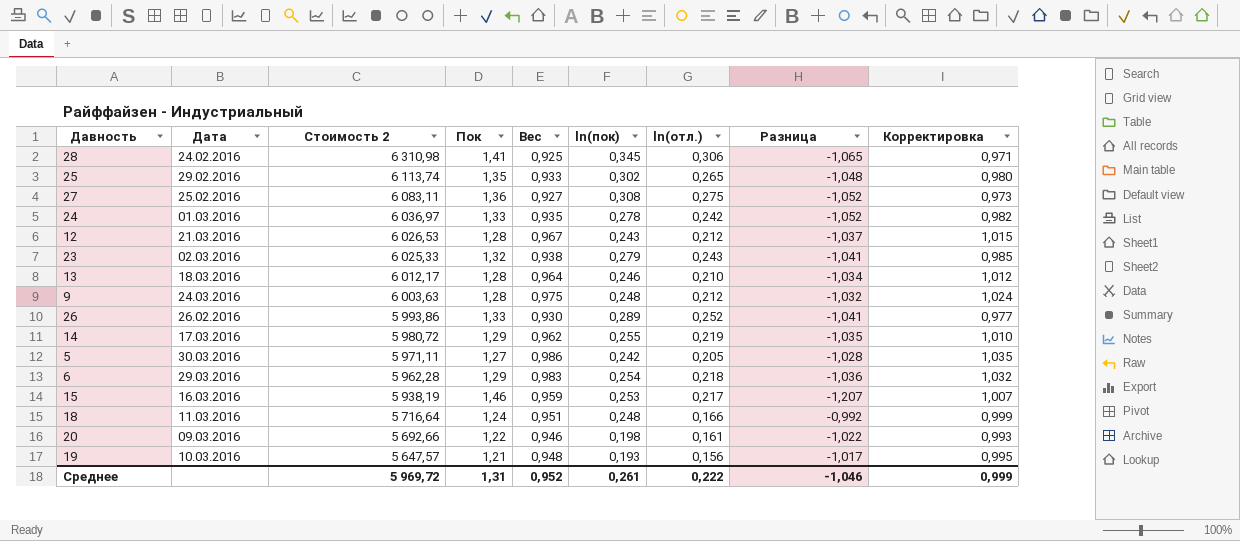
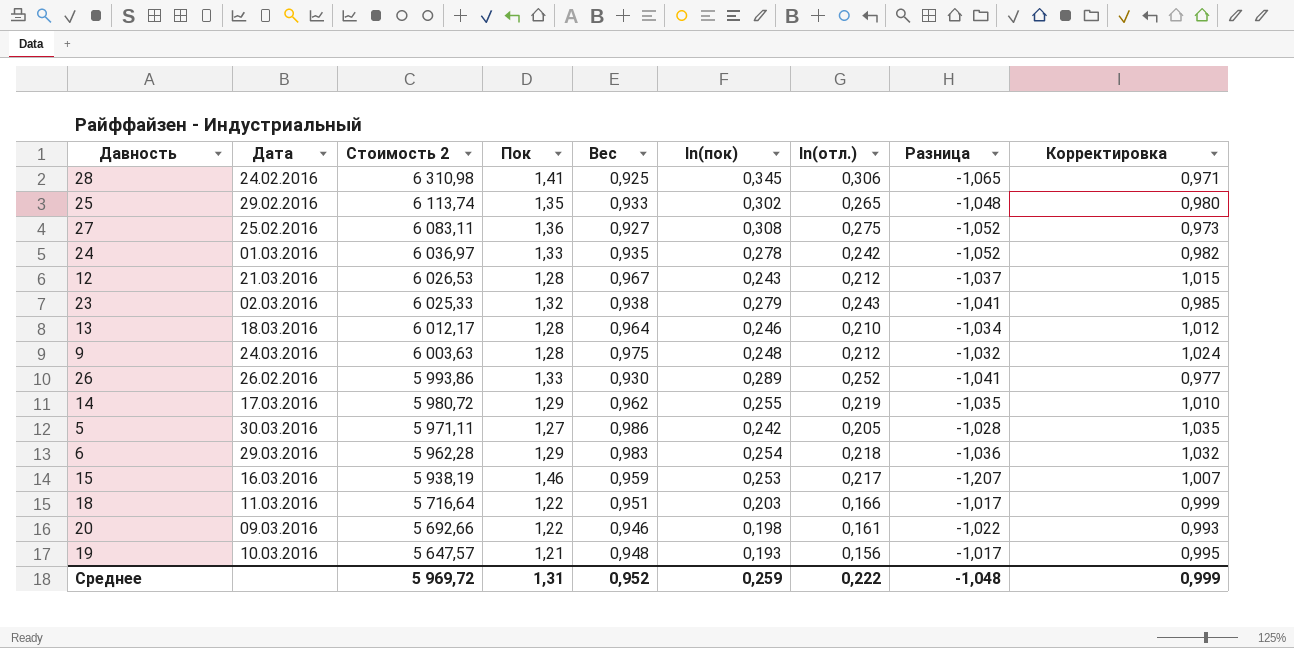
18 | Пок: 1,24 -> 1,22
18 | ln(пок): 0,248 -> 0,203
18 | Разница: -0,992 -> -1,017
Среднее | ln(пок): 0,261 -> 0,259
Среднее | Разница: -1,046 -> -1,048

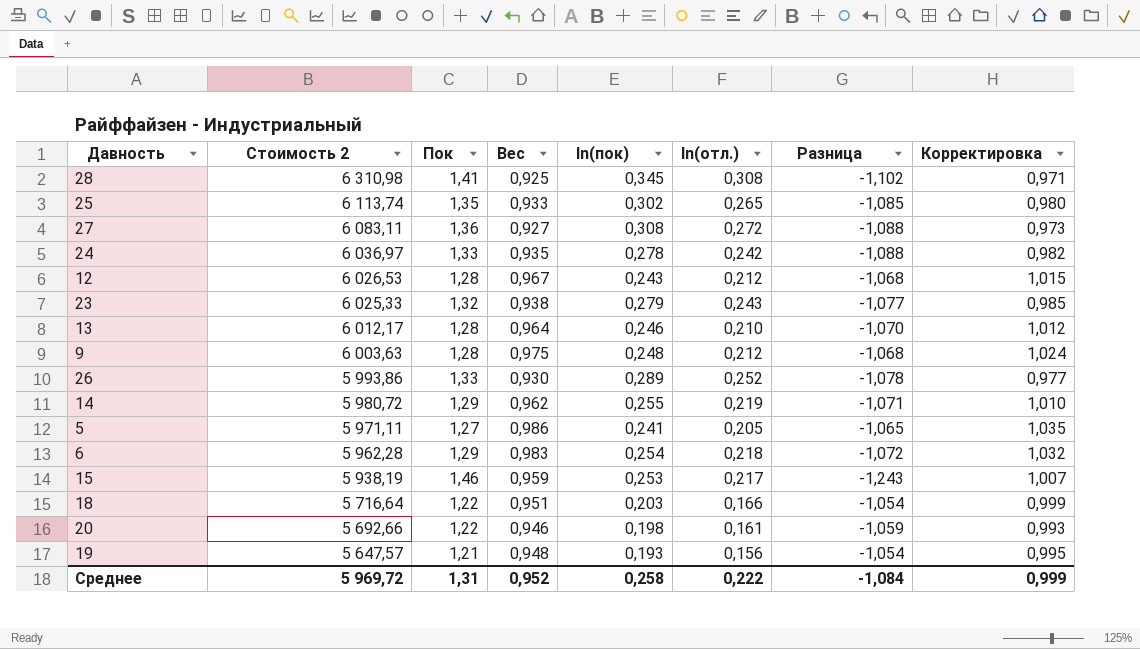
column Дата | position: 2 -> none
column Разница | formula: [ln(пок)] - [Пок] -> [ln(отл.)] - [Пок]
28 | ln(отл.): 0,306 -> 0,308
27 | ln(отл.): 0,275 -> 0,272
5 | ln(пок): 0,242 -> 0,241
Среднее | ln(пок): 0,259 -> 0,258
Среднее | Разница: -1,048 -> -1,084

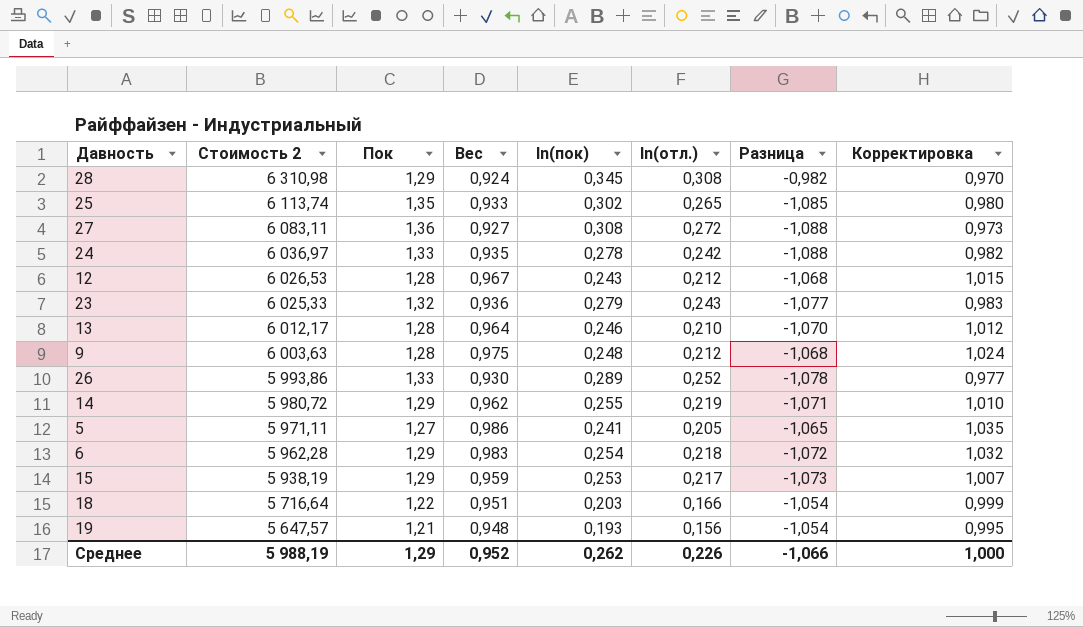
row 20: 5 692,66 | 1,22 | 0,946 | 0,198 | 0,161 | -1,059 | 0,993 -> none
28 | Пок: 1,41 -> 1,29
28 | Вес: 0,925 -> 0,924
28 | Разница: -1,102 -> -0,982
28 | Корректировка: 0,971 -> 0,970
23 | Вес: 0,938 -> 0,936
23 | Корректировка: 0,985 -> 0,983
15 | Пок: 1,46 -> 1,29
15 | Разница: -1,243 -> -1,073
Среднее | Стоимость 2: 5 969,72 -> 5 988,19
Среднее | Пок: 1,31 -> 1,29
Среднее | ln(пок): 0,258 -> 0,262
Среднее | ln(отл.): 0,222 -> 0,226
Среднее | Разница: -1,084 -> -1,066
Среднее | Корректировка: 0,999 -> 1,000

